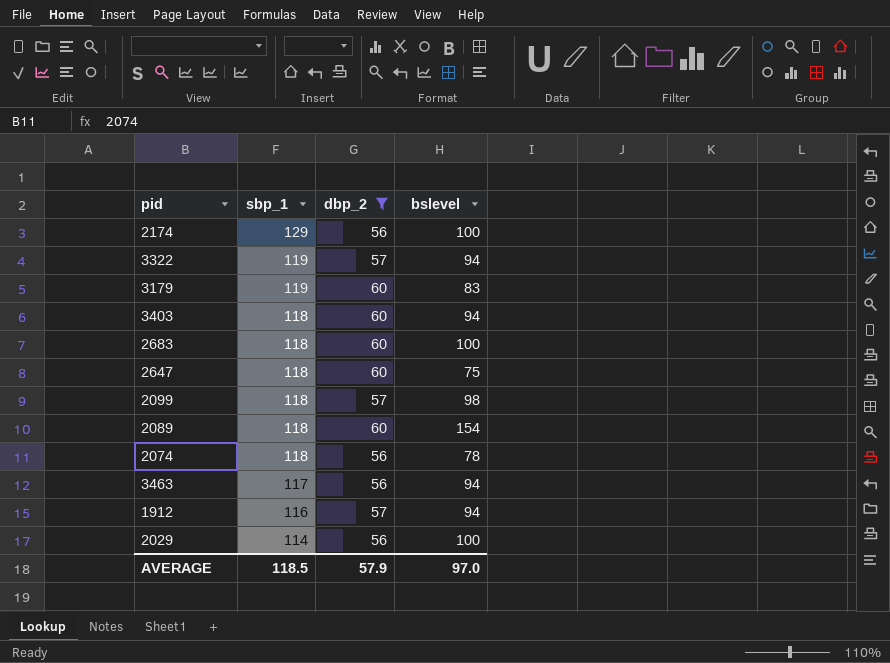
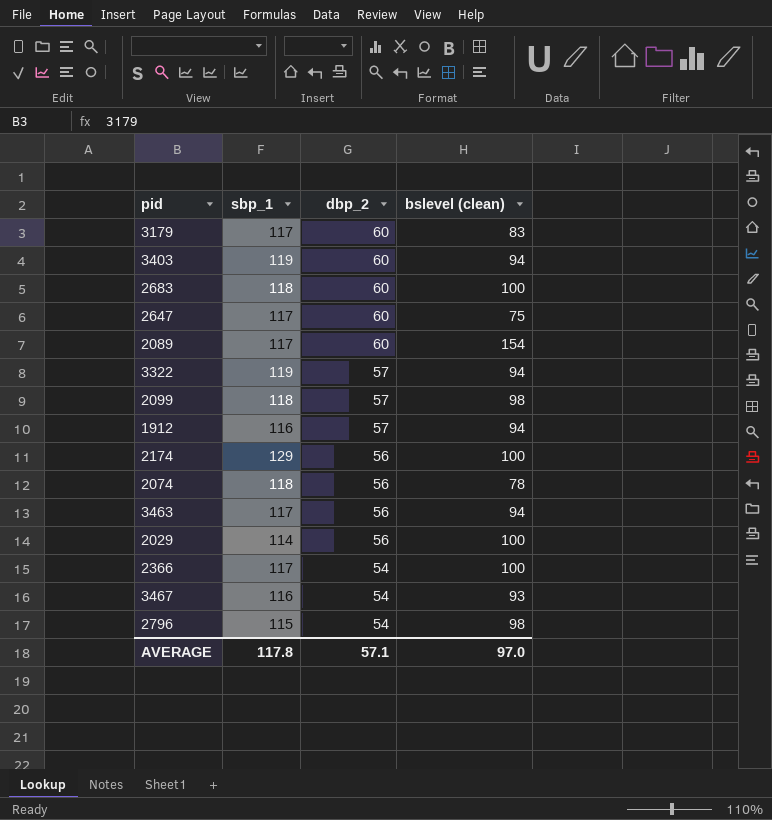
filter: dbp_2 != 54 -> none
row order: sbp_1 descending -> dbp_2 descending
column name: bslevel -> bslevel (clean)
3179 | sbp_1: 119 -> 117
3403 | sbp_1: 118 -> 119
2647 | sbp_1: 118 -> 117
2089 | sbp_1: 118 -> 117
AVERAGE | sbp_1: 118.5 -> 117.8
AVERAGE | dbp_2: 57.9 -> 57.1

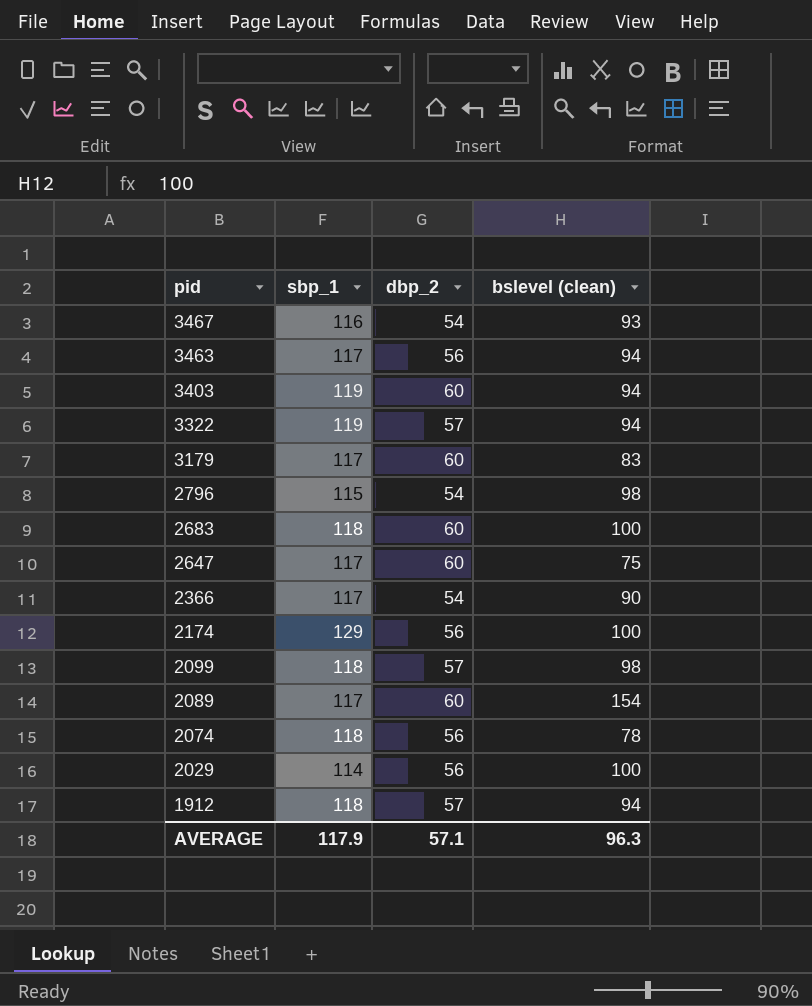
row order: dbp_2 descending -> pid descending
2366 | bslevel (clean): 100 -> 90
1912 | sbp_1: 116 -> 118
AVERAGE | sbp_1: 117.8 -> 117.9
AVERAGE | bslevel (clean): 97.0 -> 96.3

